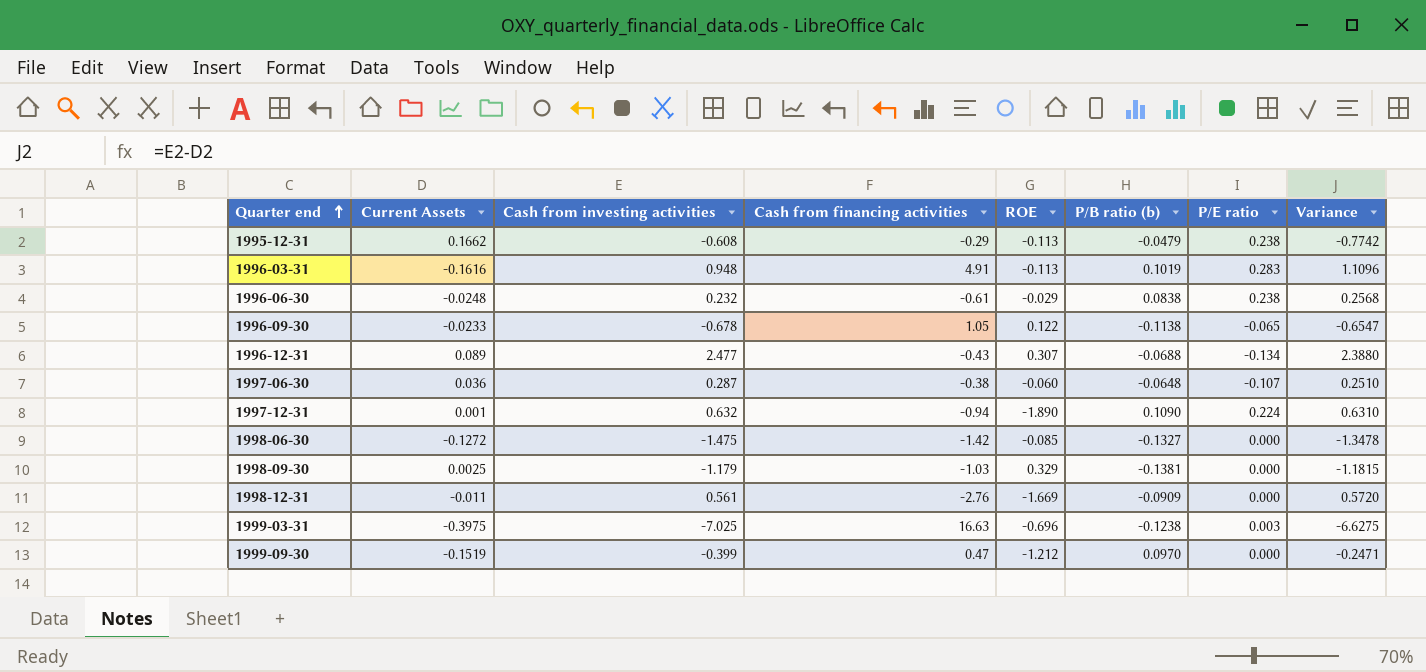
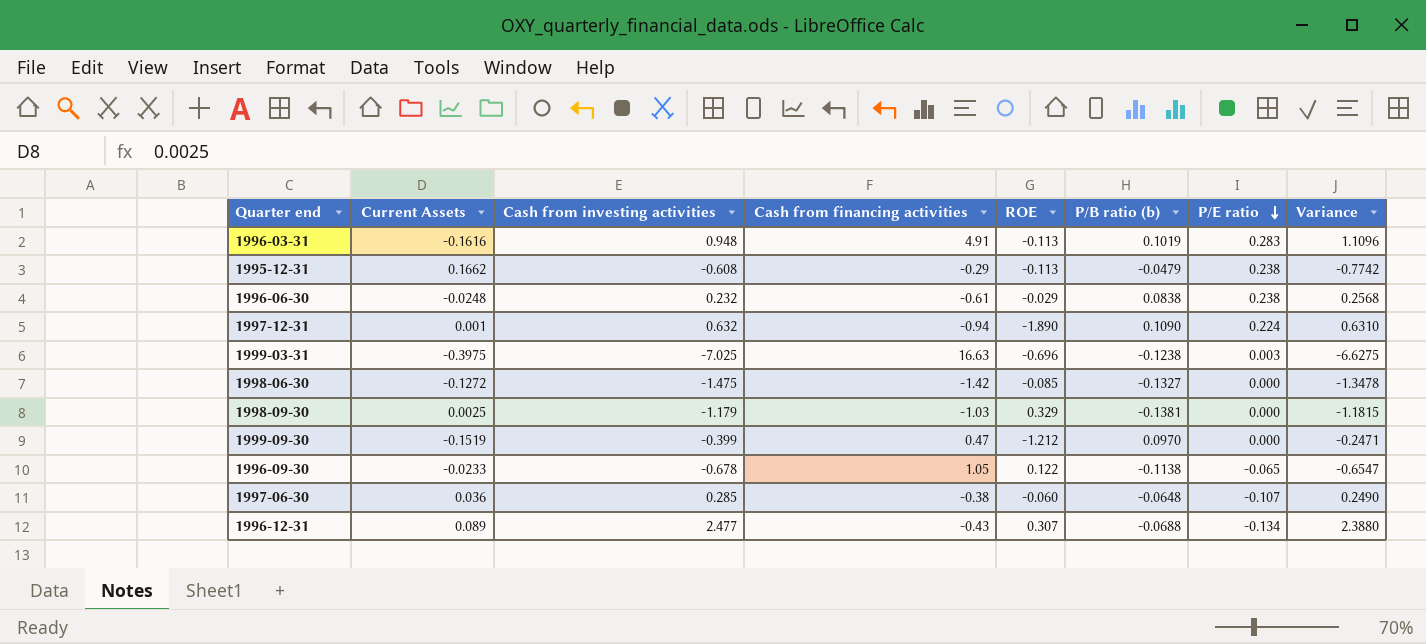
row order: Quarter end ascending -> P/E ratio descending
row 1998-12-31: -0.011 | 0.561 | -2.76 | -1.669 | -0.0909 | 0.000 | 0.5720 -> none
1997-06-30 | Cash from investing activities: 0.287 -> 0.285
1997-06-30 | Variance: 0.2510 -> 0.2490

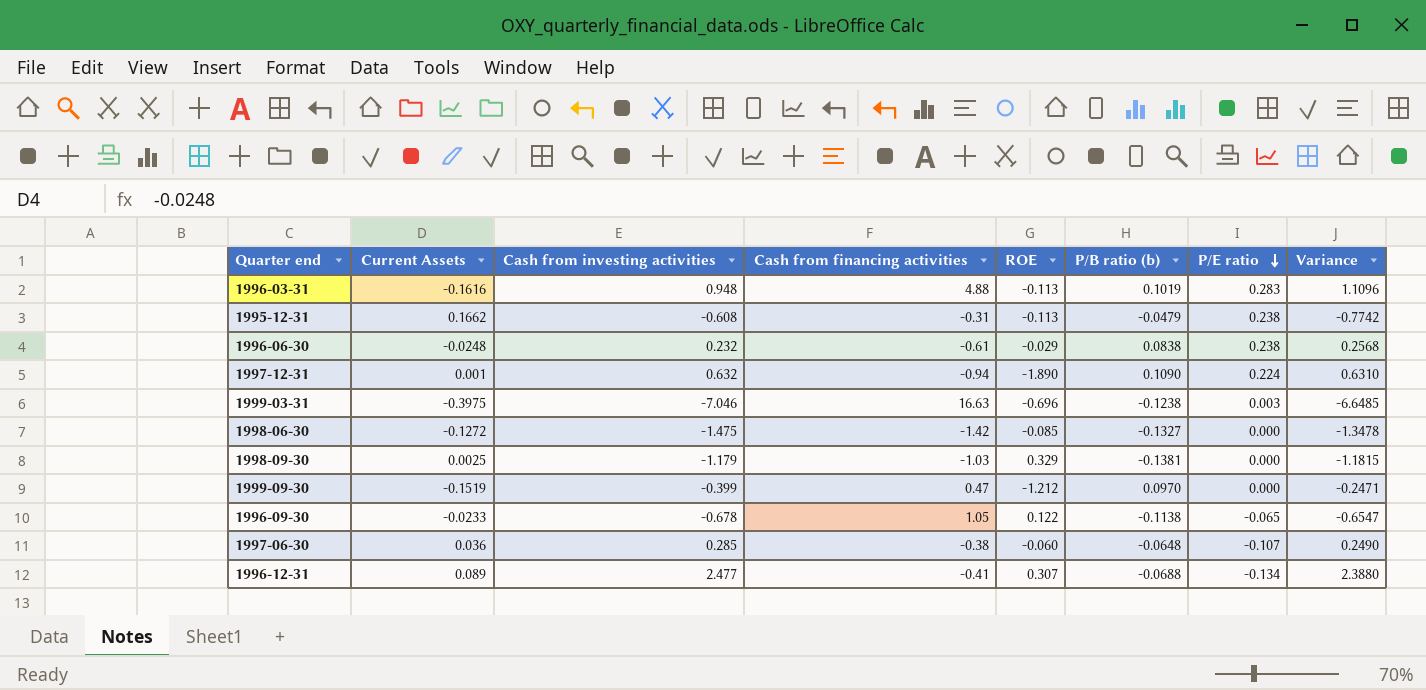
1996-03-31 | Cash from financing activities: 4.91 -> 4.88
1995-12-31 | Cash from financing activities: -0.29 -> -0.31
1999-03-31 | Cash from investing activities: -7.025 -> -7.046
1999-03-31 | Variance: -6.6275 -> -6.6485
1996-12-31 | Cash from financing activities: -0.43 -> -0.41

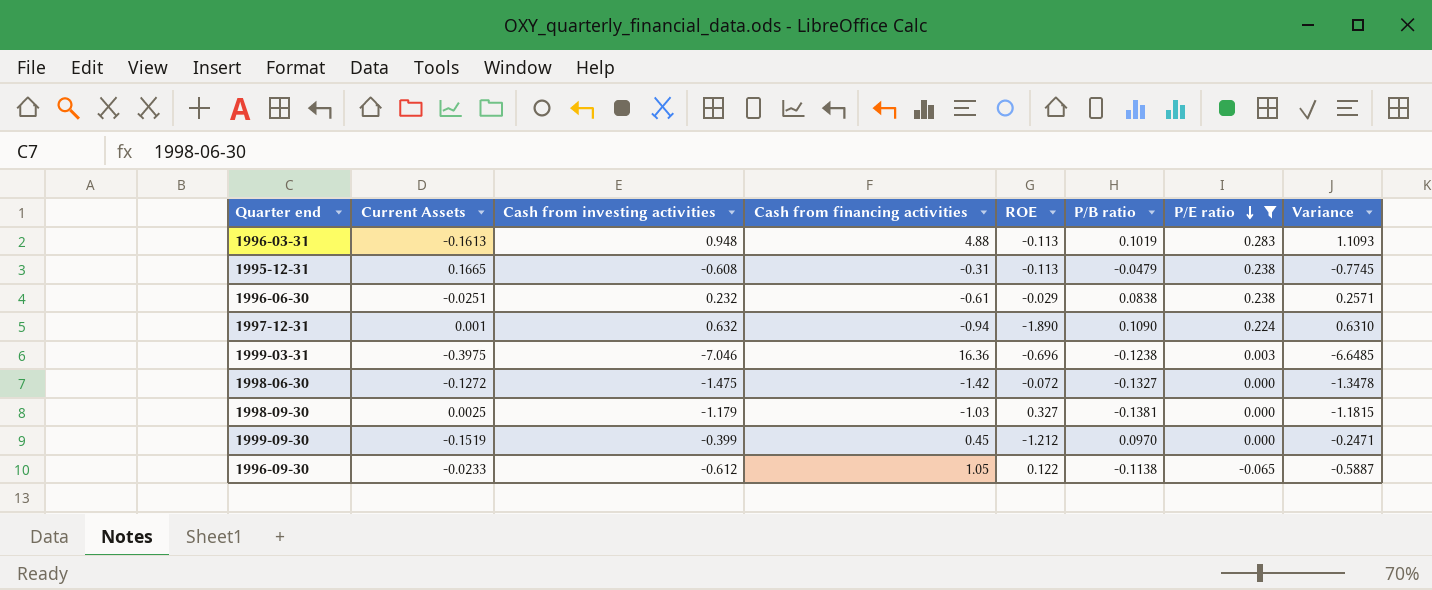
filter: none -> P/E ratio >= -0.065
column name: P/B ratio (b) -> P/B ratio
1996-03-31 | Current Assets: -0.1616 -> -0.1613
1996-03-31 | Variance: 1.1096 -> 1.1093
1995-12-31 | Current Assets: 0.1662 -> 0.1665
1995-12-31 | Variance: -0.7742 -> -0.7745
1996-06-30 | Current Assets: -0.0248 -> -0.0251
1996-06-30 | Variance: 0.2568 -> 0.2571
1999-03-31 | Cash from financing activities: 16.63 -> 16.36
1998-06-30 | ROE: -0.085 -> -0.072
1998-09-30 | ROE: 0.329 -> 0.327
1999-09-30 | Cash from financing activities: 0.47 -> 0.45
1996-09-30 | Cash from investing activities: -0.678 -> -0.612
1996-09-30 | Variance: -0.6547 -> -0.5887

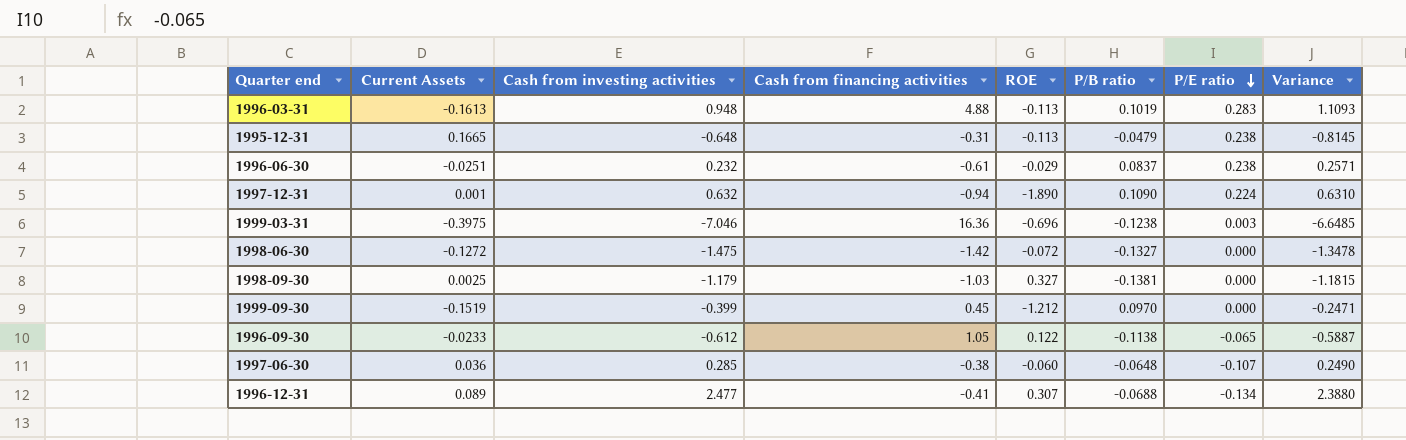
filter: P/E ratio >= -0.065 -> none
1995-12-31 | Cash from investing activities: -0.608 -> -0.648
1995-12-31 | Variance: -0.7745 -> -0.8145
1996-06-30 | P/B ratio: 0.0838 -> 0.0837

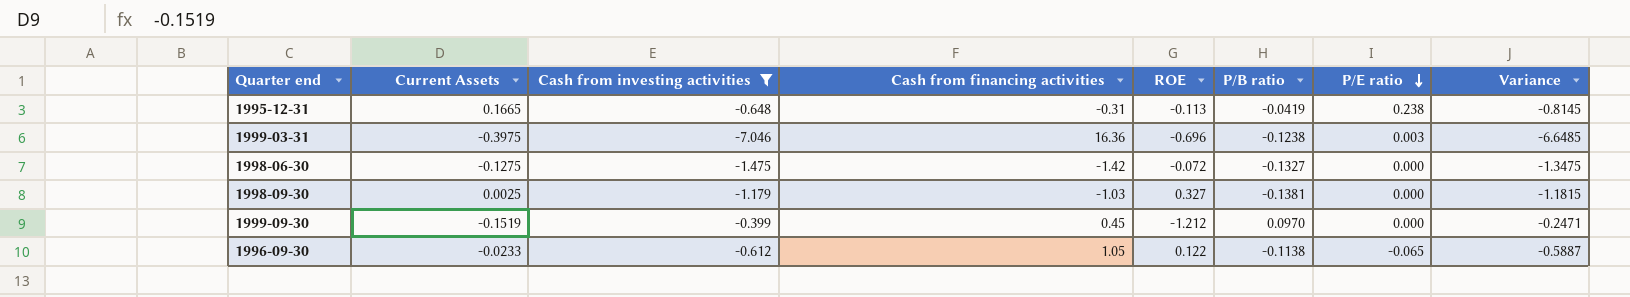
filter: none -> Cash from investing activities <= -0.399
1995-12-31 | P/B ratio: -0.0479 -> -0.0419
1998-06-30 | Current Assets: -0.1272 -> -0.1275
1998-06-30 | Variance: -1.3478 -> -1.3475

